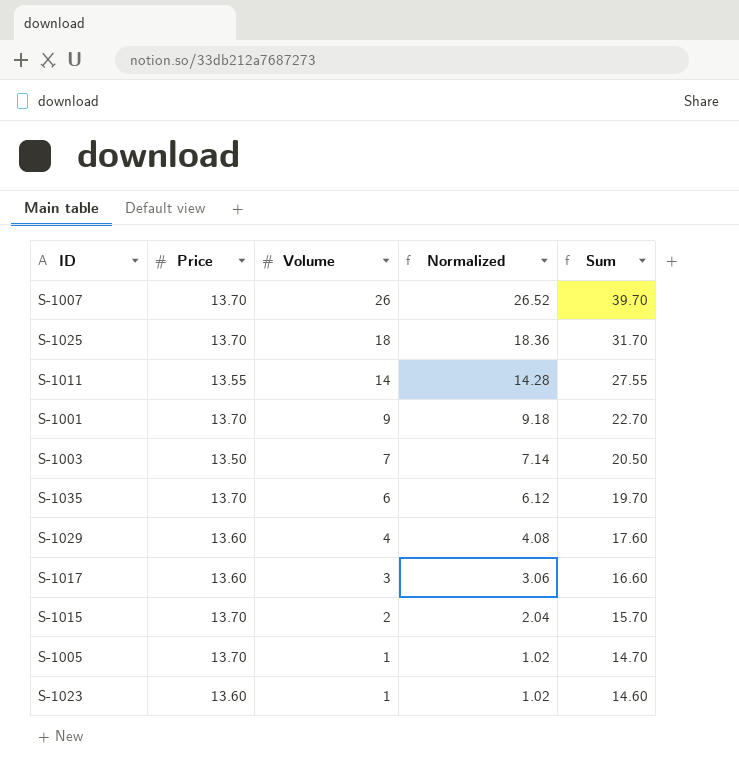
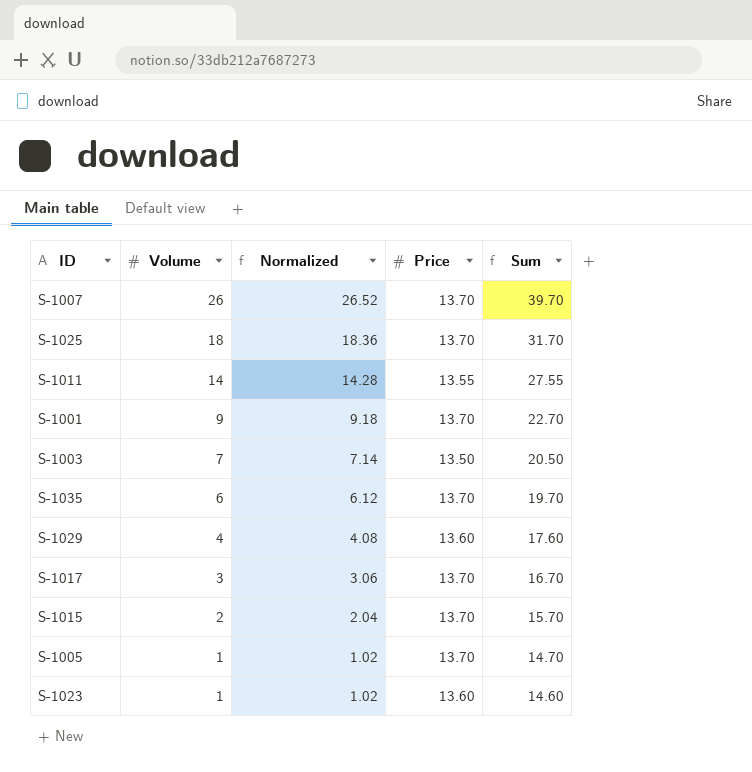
column Price | position: 2 -> 4
S-1017 | Price: 13.60 -> 13.70
S-1017 | Sum: 16.60 -> 16.70

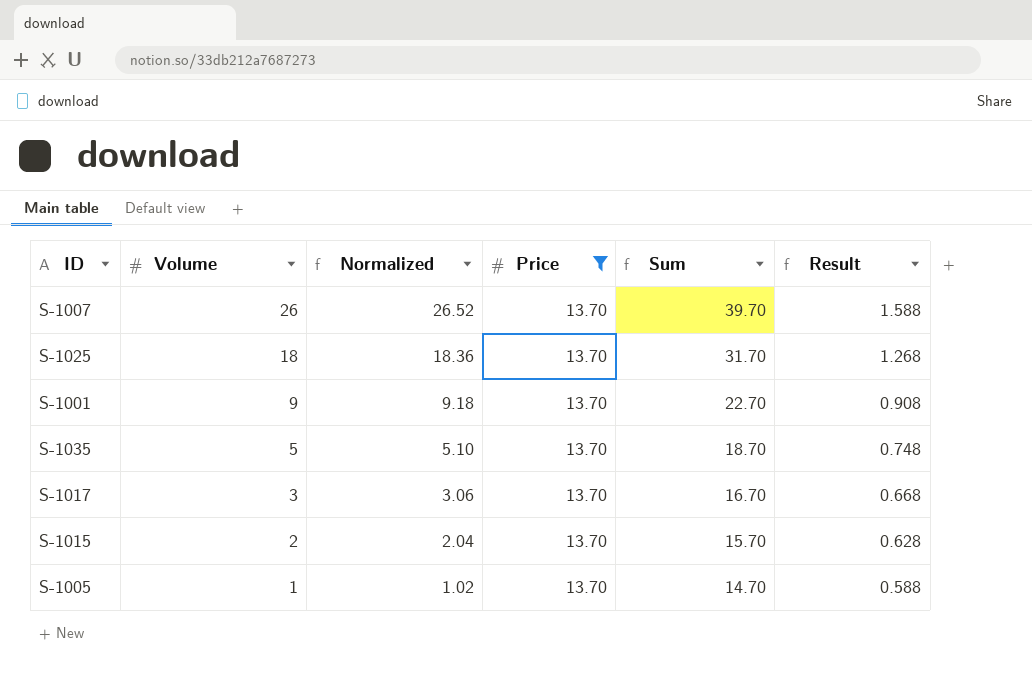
filter: none -> Price = 13.70
column Result | formula: none -> [Sum] * 0.04
S-1035 | Volume: 6 -> 5
S-1035 | Normalized: 6.12 -> 5.10
S-1035 | Sum: 19.70 -> 18.70

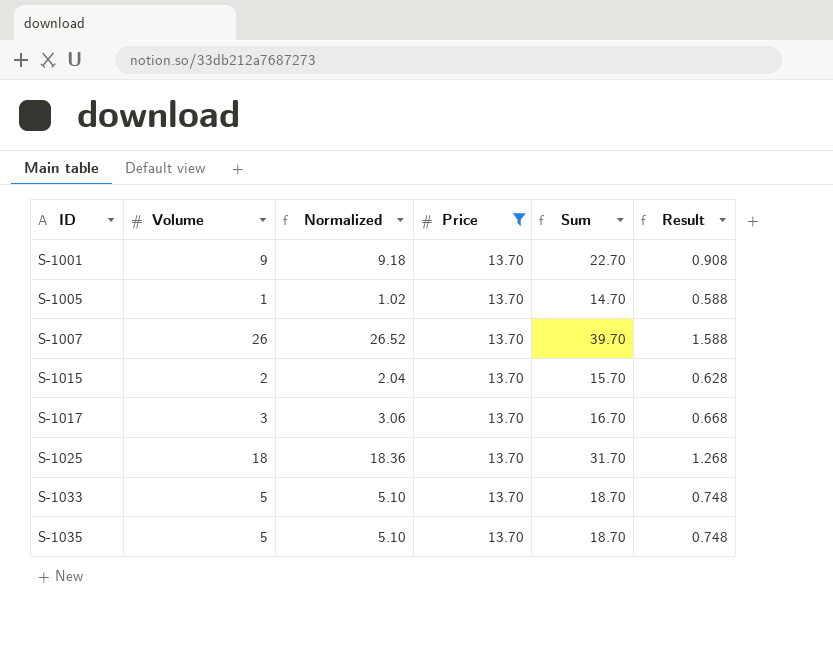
row order: Volume descending -> ID ascending
row S-1033: none -> 5 | 5.10 | 13.70 | 18.70 | 0.748

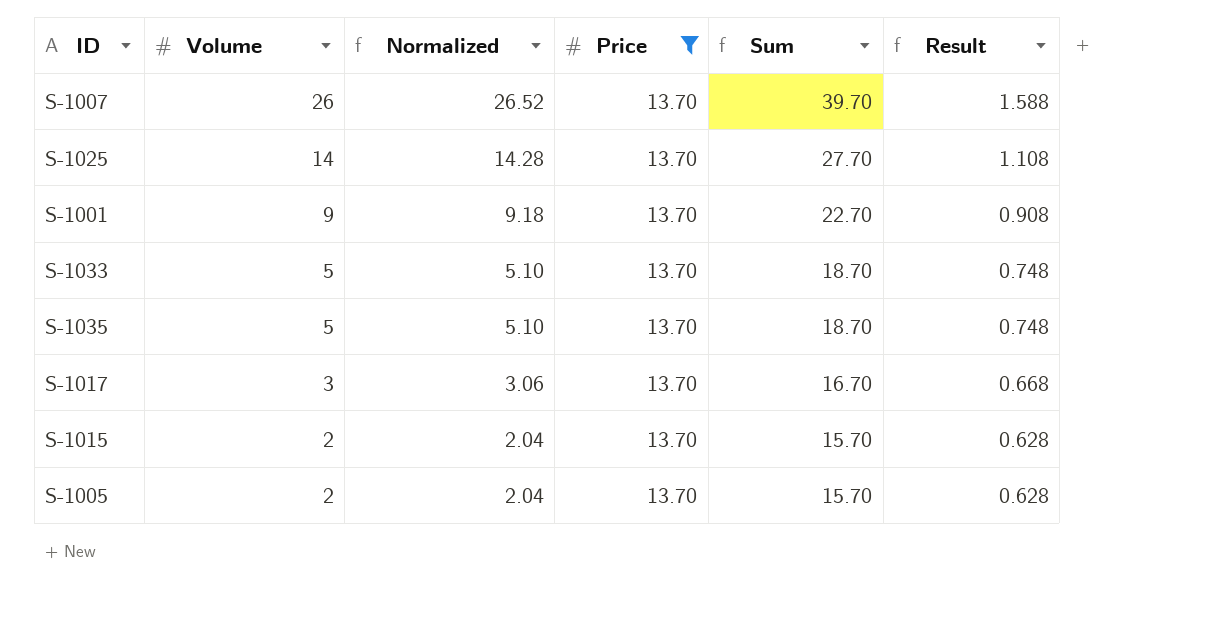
row order: ID ascending -> Volume descending
S-1025 | Volume: 18 -> 14
S-1025 | Normalized: 18.36 -> 14.28
S-1025 | Sum: 31.70 -> 27.70
S-1025 | Result: 1.268 -> 1.108
S-1005 | Volume: 1 -> 2
S-1005 | Normalized: 1.02 -> 2.04
S-1005 | Sum: 14.70 -> 15.70
S-1005 | Result: 0.588 -> 0.628

